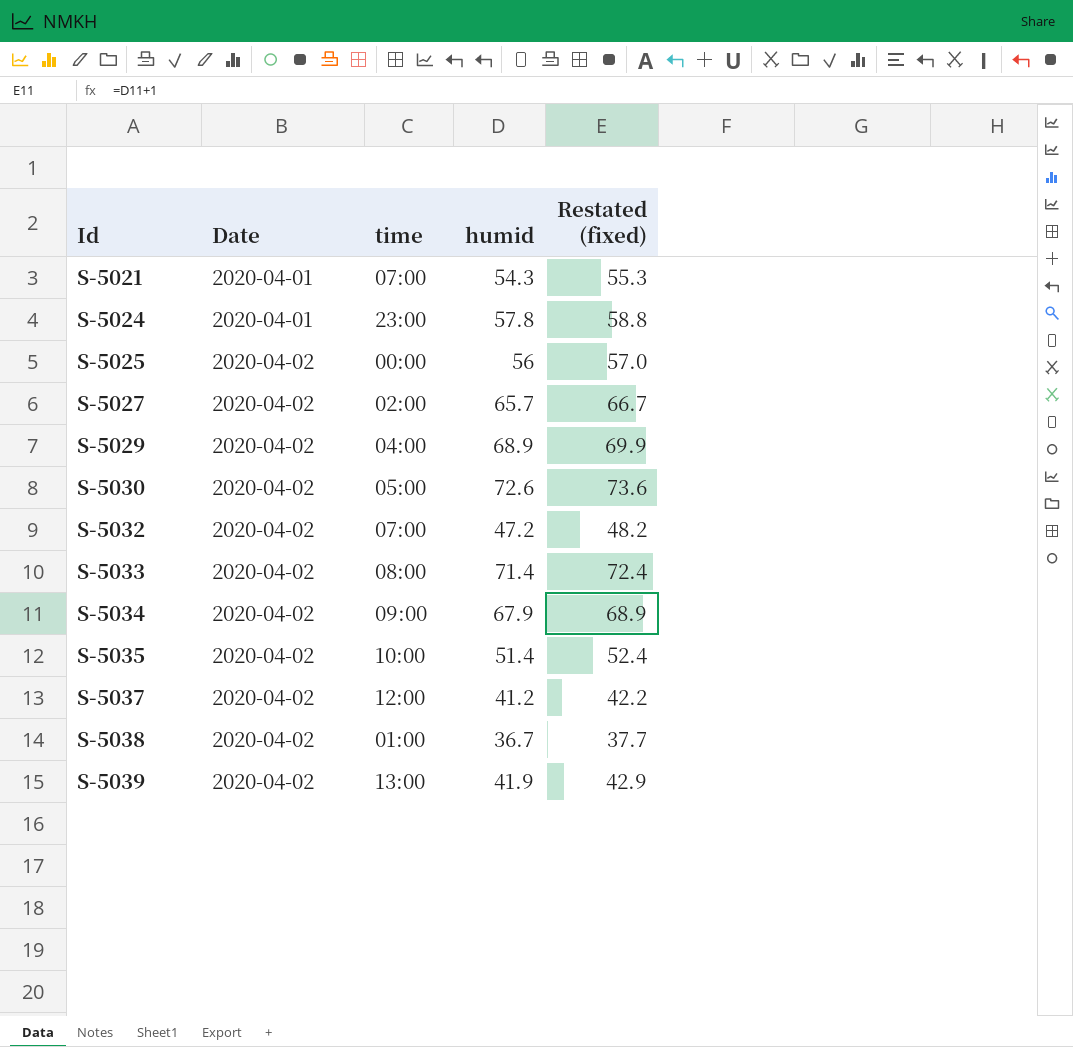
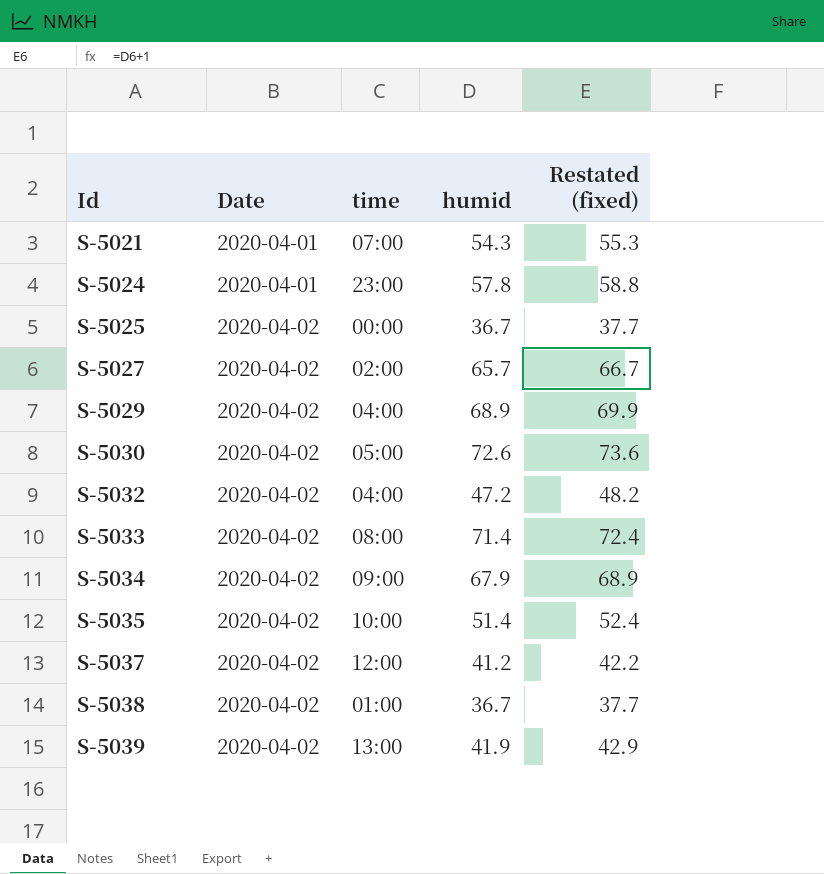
S-5025 | humid: 56 -> 36.7
S-5025 | Restated (fixed): 57.0 -> 37.7
S-5032 | time: 07:00 -> 04:00

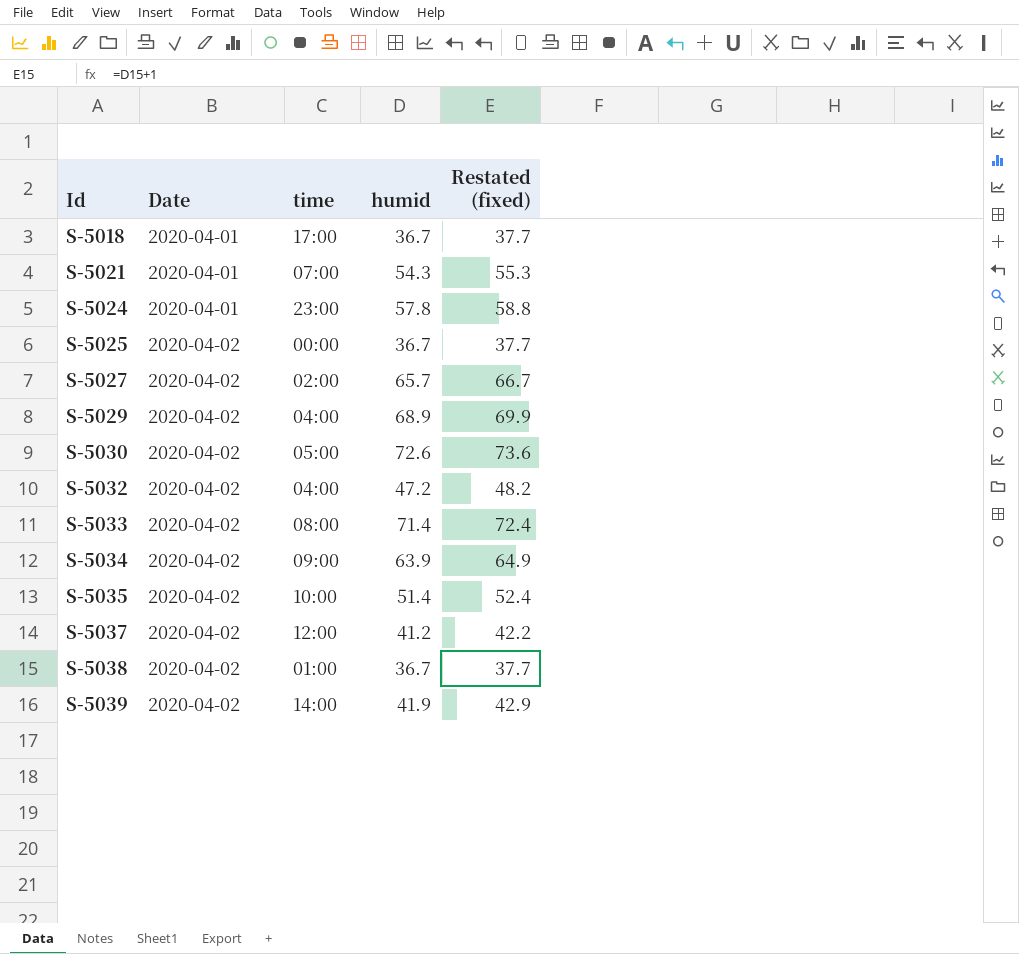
row S-5018: none -> 2020-04-01 | 17:00 | 36.7 | 37.7
S-5034 | humid: 67.9 -> 63.9
S-5034 | Restated (fixed): 68.9 -> 64.9
S-5039 | time: 13:00 -> 14:00

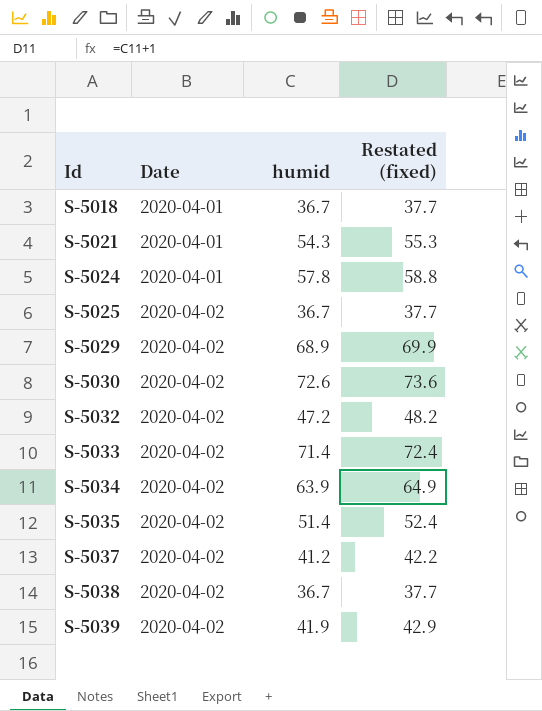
column time | position: 3 -> none
row S-5027: 2020-04-02 | 02:00 | 65.7 | 66.7 -> none

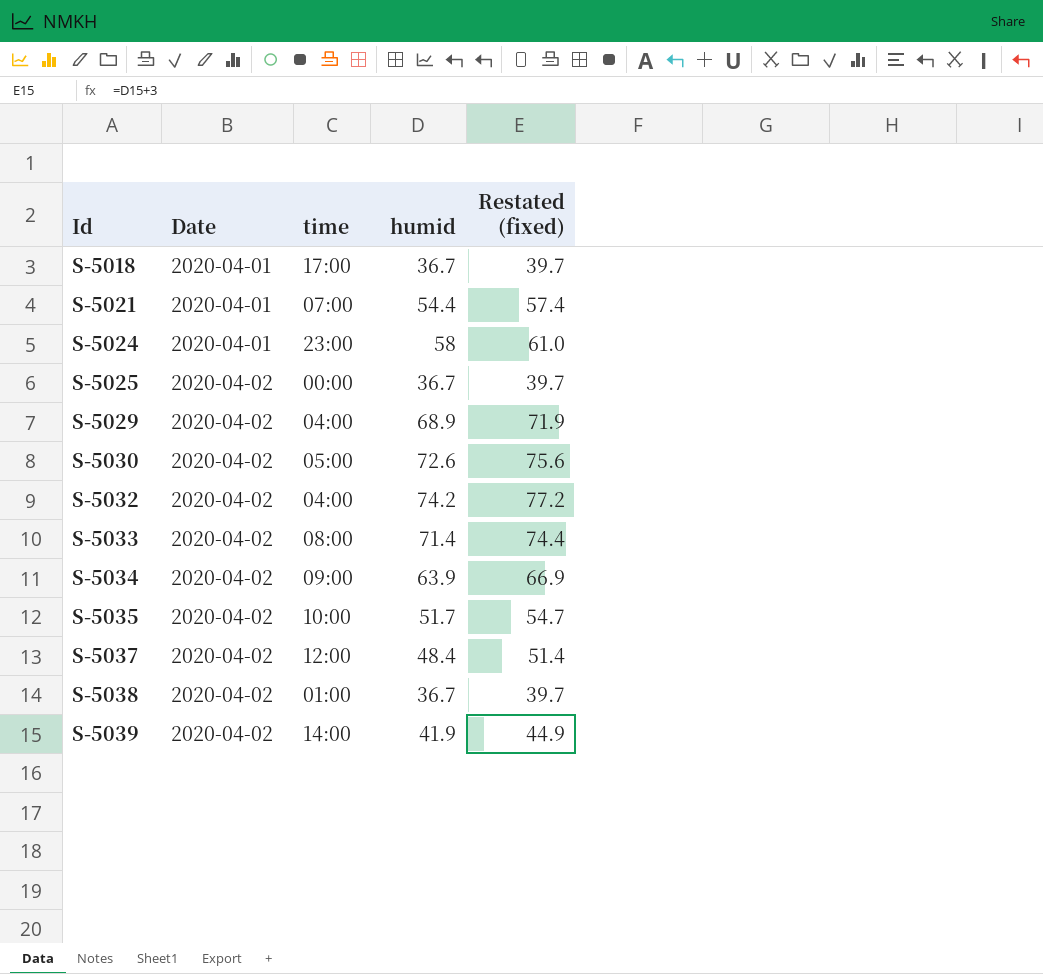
column time | position: none -> 3
column Restated (fixed) | formula: [humid] + 1 -> [humid] + 3
S-5021 | humid: 54.3 -> 54.4
S-5024 | humid: 57.8 -> 58
S-5032 | humid: 47.2 -> 74.2
S-5035 | humid: 51.4 -> 51.7
S-5037 | humid: 41.2 -> 48.4

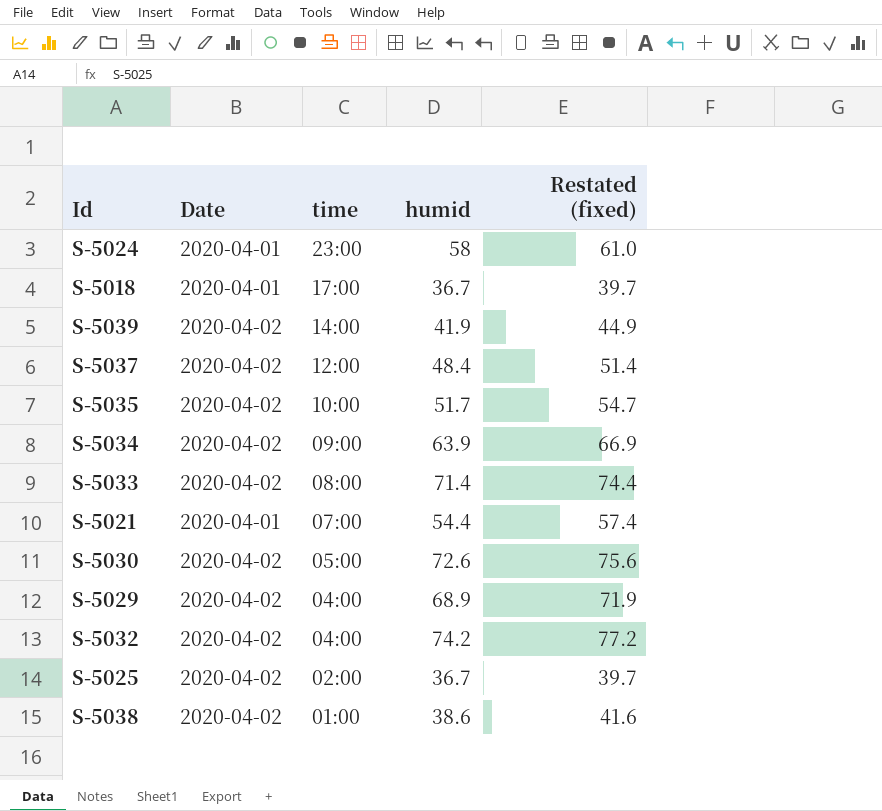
row order: Id ascending -> time descending
S-5025 | time: 00:00 -> 02:00
S-5038 | humid: 36.7 -> 38.6
S-5038 | Restated (fixed): 39.7 -> 41.6

